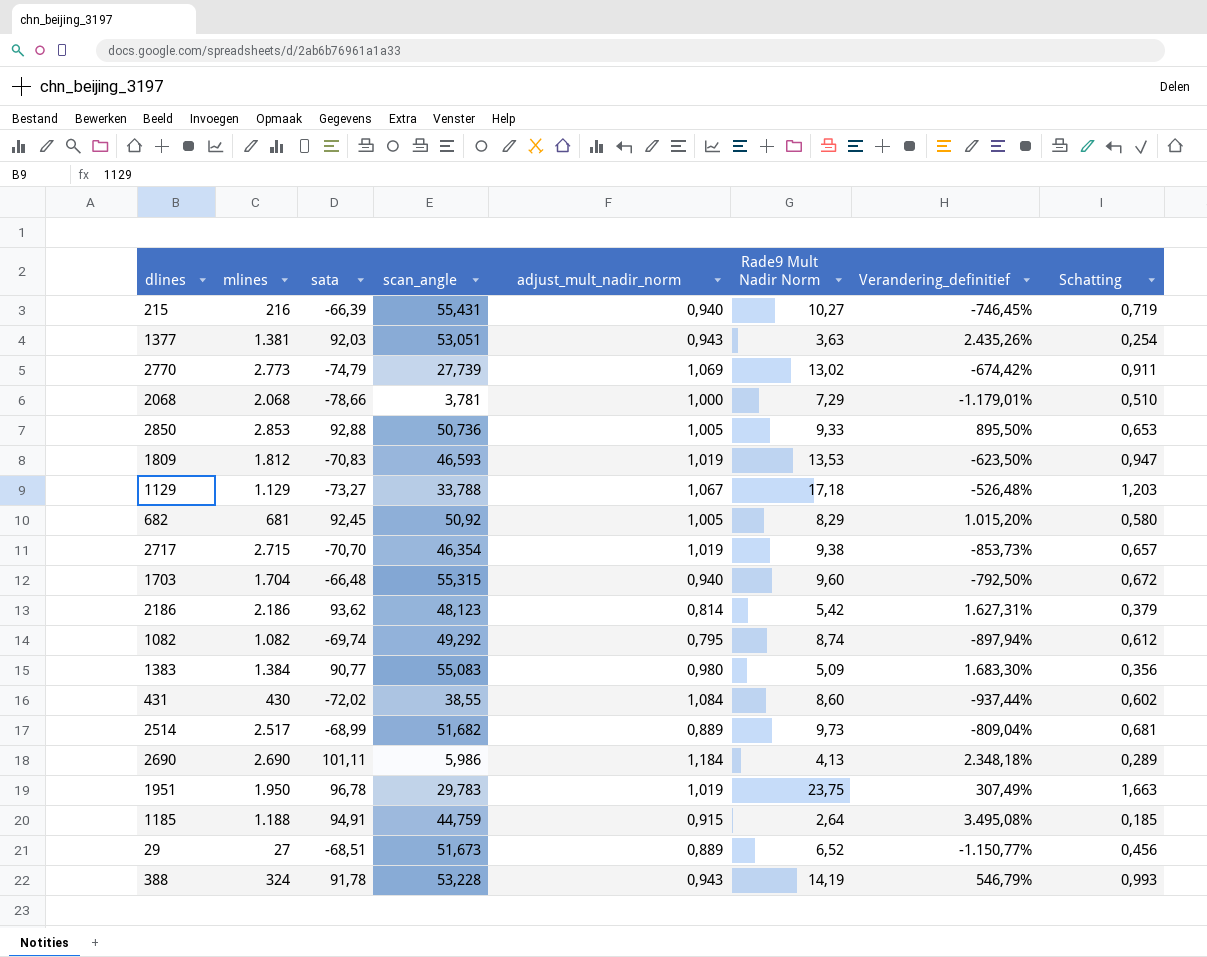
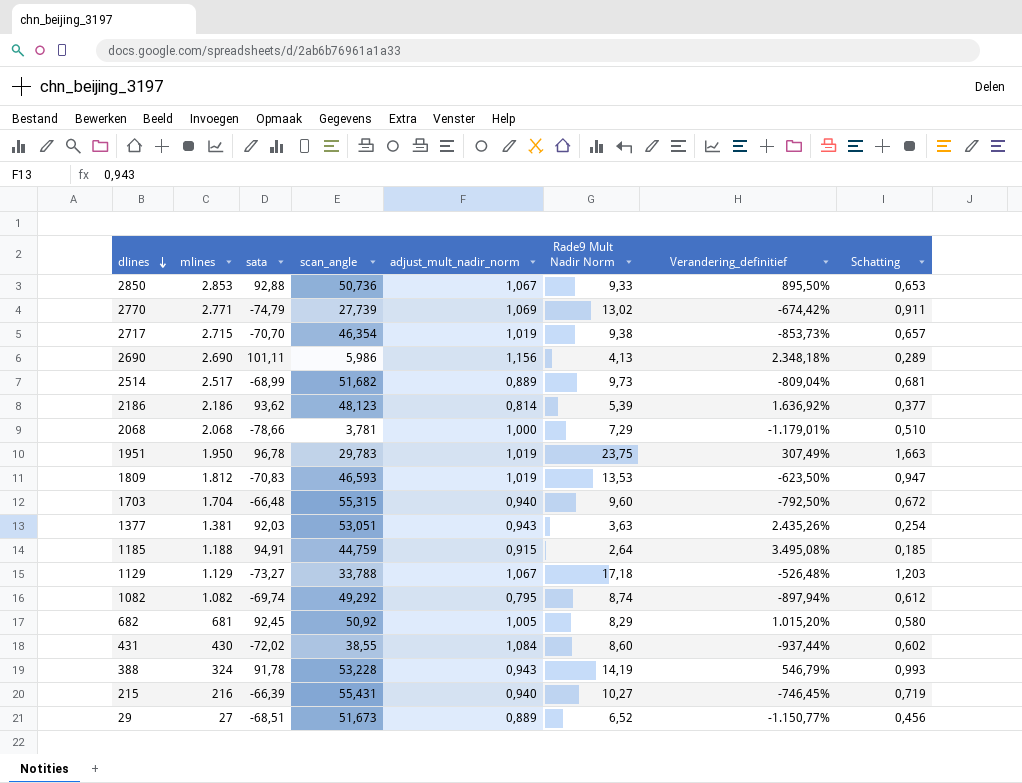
row order: none -> dlines descending
row 1383: 1.384 | 90,77 | 55,083 | 0,980 | 5,09 | 1.683,30% | 0,356 -> none
2850 | adjust_mult_nadir_norm: 1,005 -> 1,067
2770 | mlines: 2.773 -> 2.771
2690 | adjust_mult_nadir_norm: 1,184 -> 1,156
2186 | Rade9 Mult Nadir Norm: 5,42 -> 5,39
2186 | Verandering_definitief: 1.627,31% -> 1.636,92%
2186 | Schatting: 0,379 -> 0,377

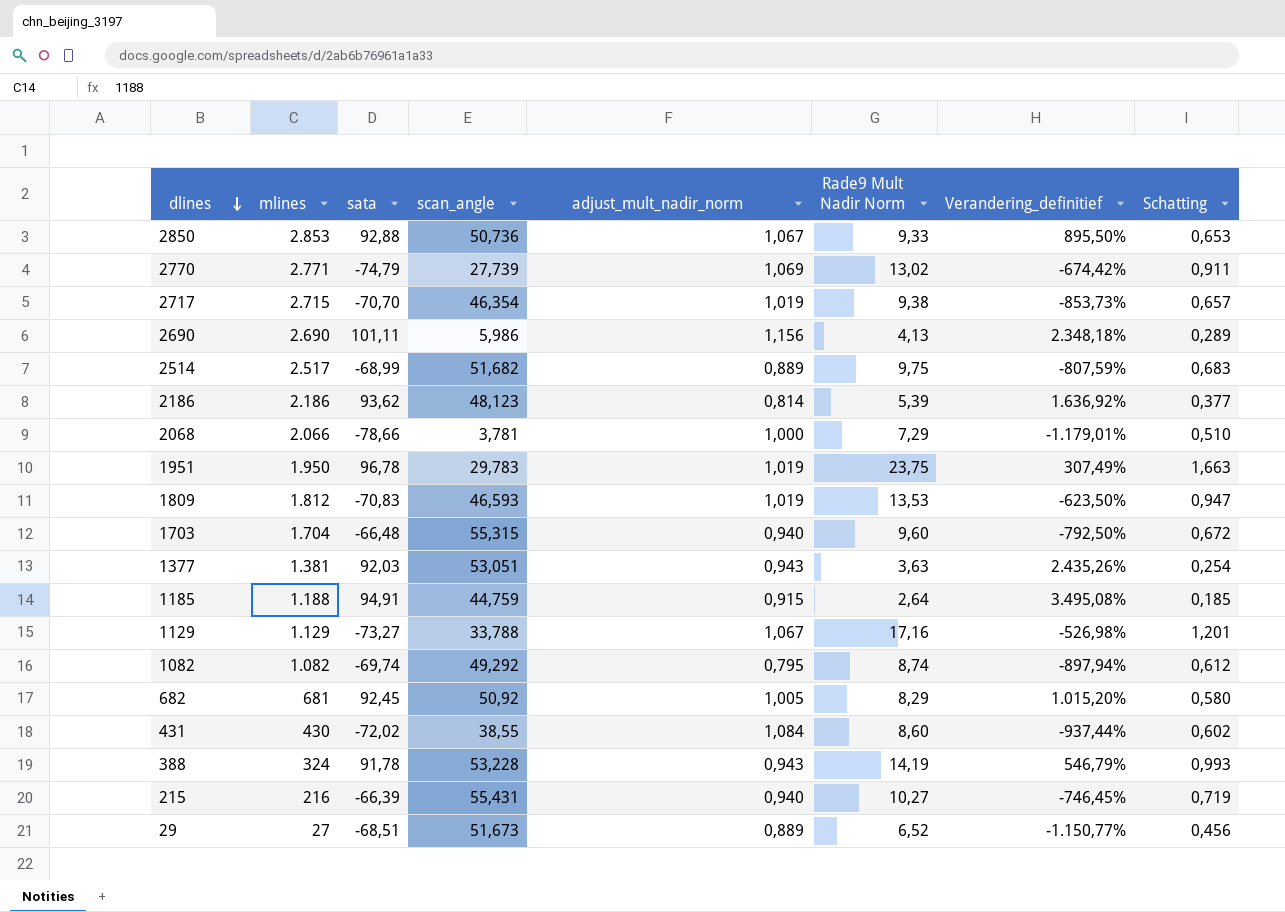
2514 | Rade9 Mult Nadir Norm: 9,73 -> 9,75
2514 | Verandering_definitief: -809,04% -> -807,59%
2514 | Schatting: 0,681 -> 0,683
2068 | mlines: 2.068 -> 2.066
1129 | Rade9 Mult Nadir Norm: 17,18 -> 17,16
1129 | Verandering_definitief: -526,48% -> -526,98%
1129 | Schatting: 1,203 -> 1,201

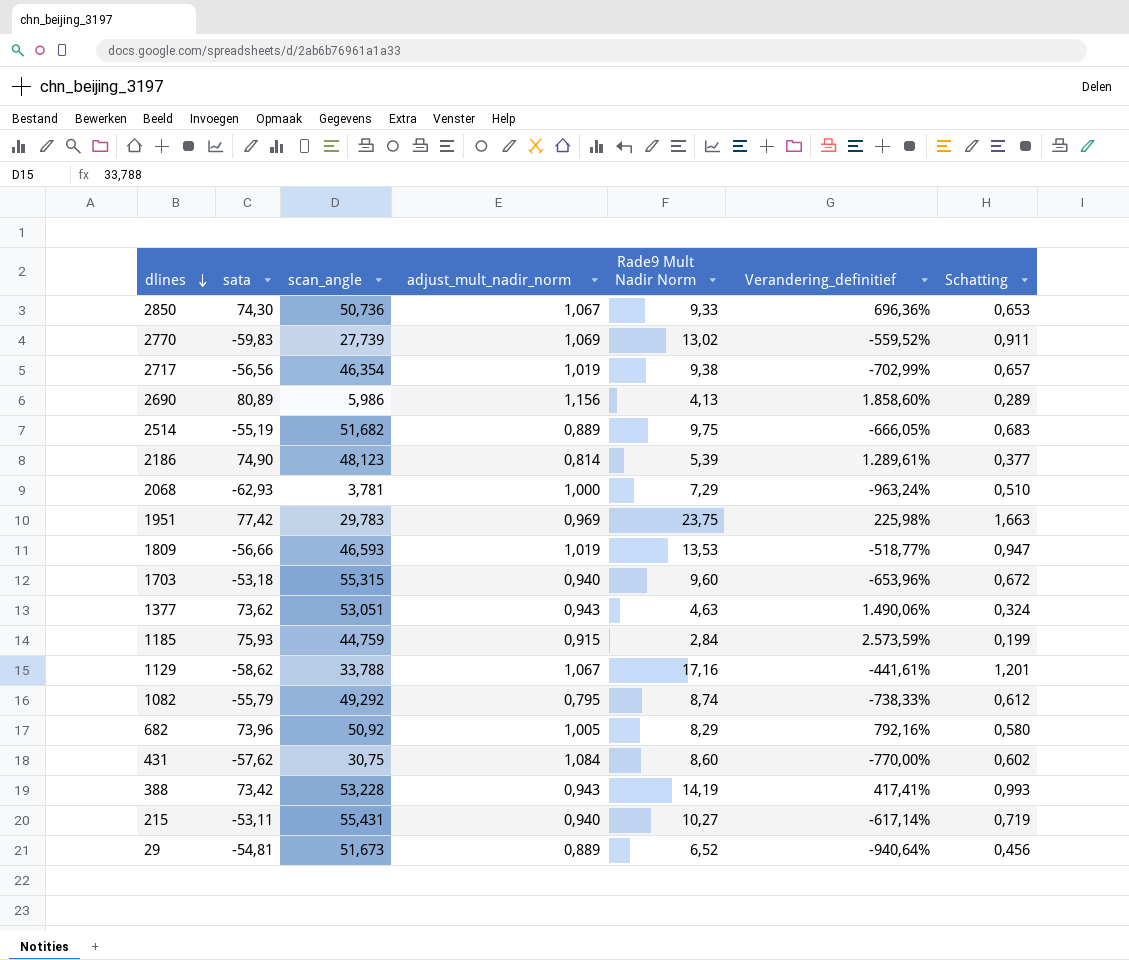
column mlines | position: 2 -> none
2850 | sata: 92,88 -> 74,30
2850 | Verandering_definitief: 895,50% -> 696,36%
2770 | sata: -74,79 -> -59,83
2770 | Verandering_definitief: -674,42% -> -559,52%
2717 | sata: -70,70 -> -56,56
2717 | Verandering_definitief: -853,73% -> -702,99%
2690 | sata: 101,11 -> 80,89
2690 | Verandering_definitief: 2.348,18% -> 1.858,60%
2514 | sata: -68,99 -> -55,19
2514 | Verandering_definitief: -807,59% -> -666,05%
2186 | sata: 93,62 -> 74,90
2186 | Verandering_definitief: 1.636,92% -> 1.289,61%
2068 | sata: -78,66 -> -62,93
2068 | Verandering_definitief: -1.179,01% -> -963,24%
1951 | sata: 96,78 -> 77,42
1951 | adjust_mult_nadir_norm: 1,019 -> 0,969
1951 | Verandering_definitief: 307,49% -> 225,98%
1809 | sata: -70,83 -> -56,66
1809 | Verandering_definitief: -623,50% -> -518,77%
1703 | sata: -66,48 -> -53,18
1703 | Verandering_definitief: -792,50% -> -653,96%
1377 | sata: 92,03 -> 73,62
1377 | Rade9 Mult Nadir Norm: 3,63 -> 4,63
1377 | Verandering_definitief: 2.435,26% -> 1.490,06%
1377 | Schatting: 0,254 -> 0,324
1185 | sata: 94,91 -> 75,93
1185 | Rade9 Mult Nadir Norm: 2,64 -> 2,84
1185 | Verandering_definitief: 3.495,08% -> 2.573,59%
1185 | Schatting: 0,185 -> 0,199
1129 | sata: -73,27 -> -58,62
1129 | Verandering_definitief: -526,98% -> -441,61%
1082 | sata: -69,74 -> -55,79
1082 | Verandering_definitief: -897,94% -> -738,33%
682 | sata: 92,45 -> 73,96
682 | Verandering_definitief: 1.015,20% -> 792,16%
431 | sata: -72,02 -> -57,62
431 | scan_angle: 38,55 -> 30,75
431 | Verandering_definitief: -937,44% -> -770,00%
388 | sata: 91,78 -> 73,42
388 | Verandering_definitief: 546,79% -> 417,41%
215 | sata: -66,39 -> -53,11
215 | Verandering_definitief: -746,45% -> -617,14%
29 | sata: -68,51 -> -54,81
29 | Verandering_definitief: -1.150,77% -> -940,64%

